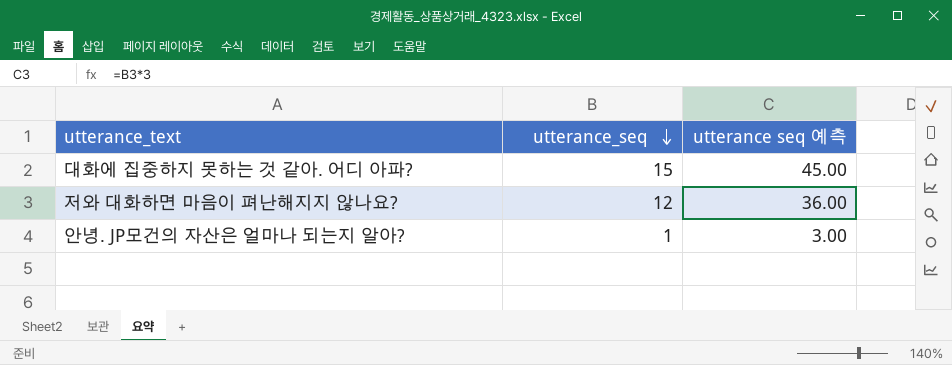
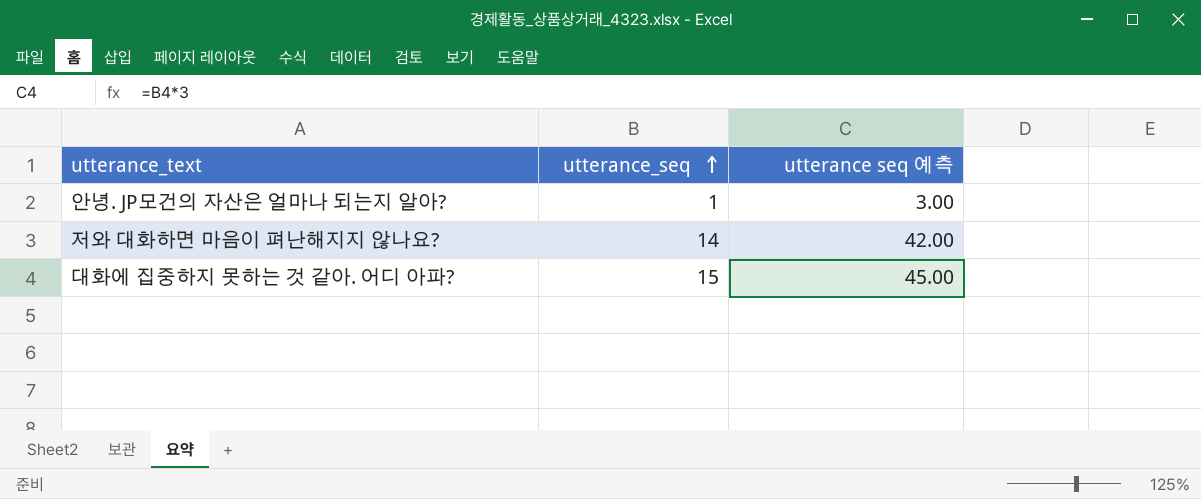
row order: utterance_seq descending -> utterance_seq ascending
저와 대화하면 마음이 펴난해지지 않나요? | utterance_seq: 12 -> 14
저와 대화하면 마음이 펴난해지지 않나요? | utterance seq 예측: 36.00 -> 42.00

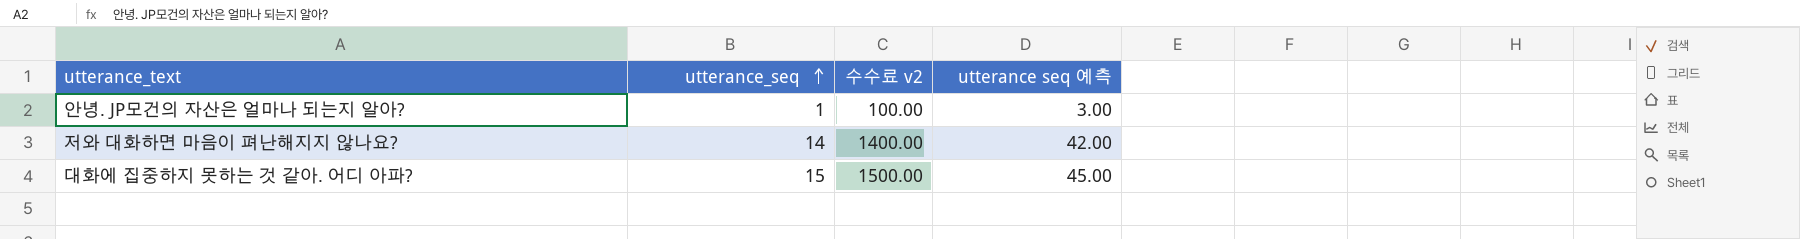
column 수수료 v2 | formula: none -> [utterance_seq] * 100

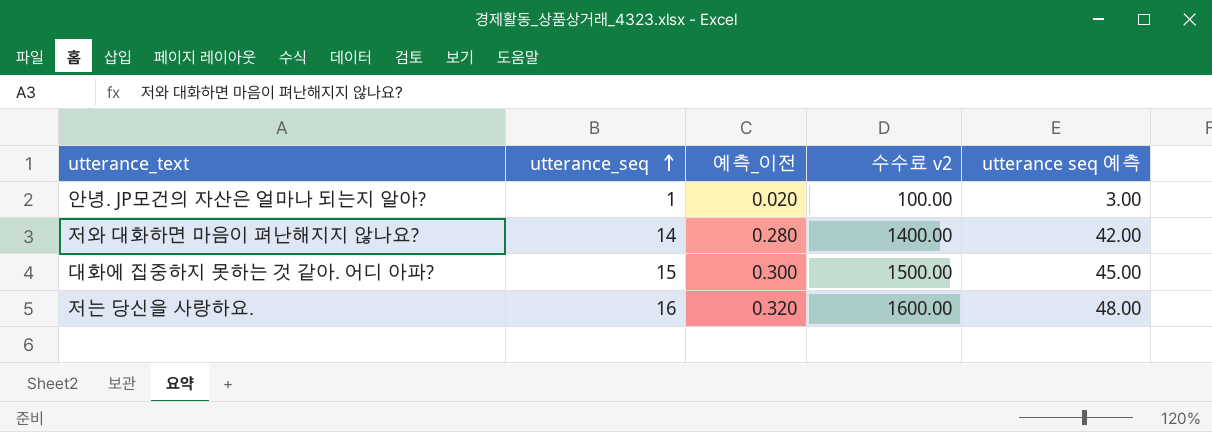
column 예측_이전 | formula: none -> [utterance_seq] * 0.02
row 저는 당신을 사랑하요.: none -> 16 | 0.320 | 1600.00 | 48.00

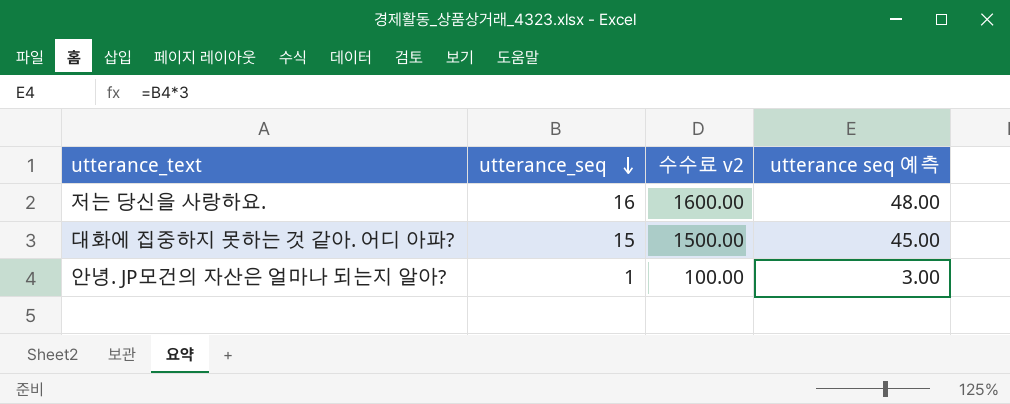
row order: utterance_seq ascending -> utterance_seq descending
column 예측_이전 | formula: [utterance_seq] * 0.02 -> none
row 저와 대화하면 마음이 펴난해지지 않나요?: 14 | 0.280 | 1400.00 | 42.00 -> none

